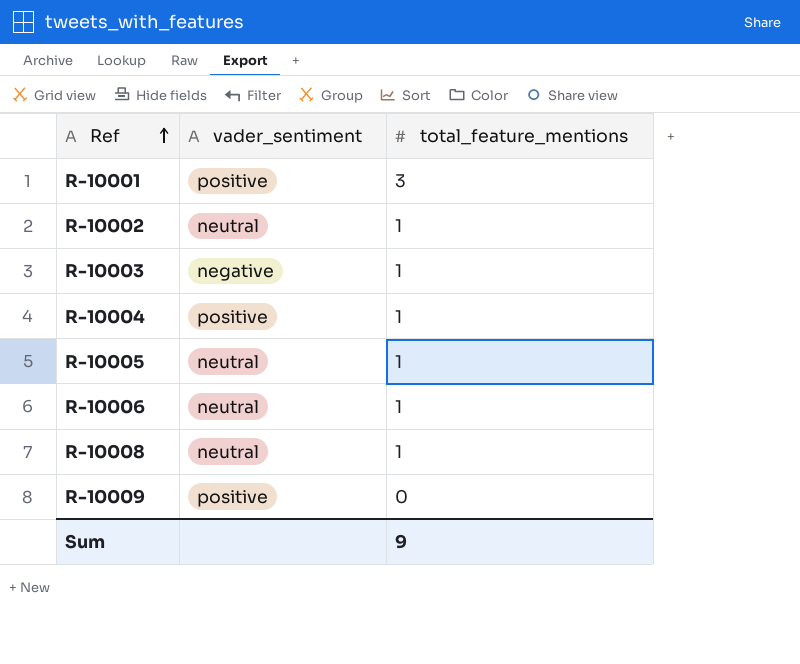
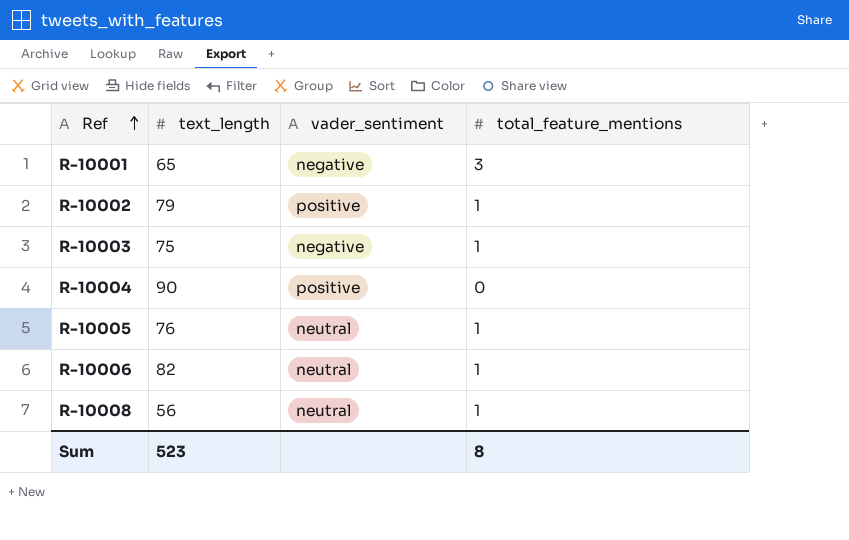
column text_length | position: none -> 2
row R-10009: positive | 0 -> none
R-10001 | vader_sentiment: positive -> negative
R-10002 | vader_sentiment: neutral -> positive
R-10004 | total_feature_mentions: 1 -> 0
Sum | total_feature_mentions: 9 -> 8

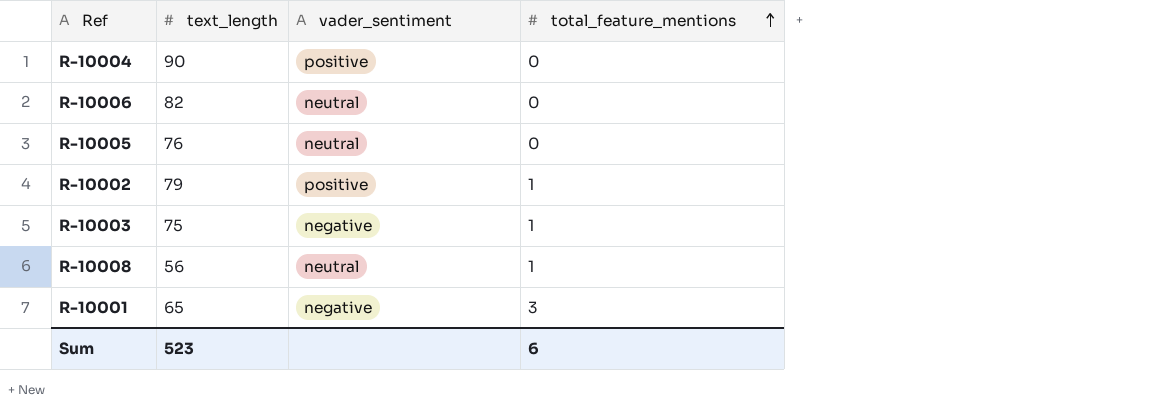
row order: Ref ascending -> total_feature_mentions ascending
R-10006 | total_feature_mentions: 1 -> 0
R-10005 | total_feature_mentions: 1 -> 0
Sum | total_feature_mentions: 8 -> 6

